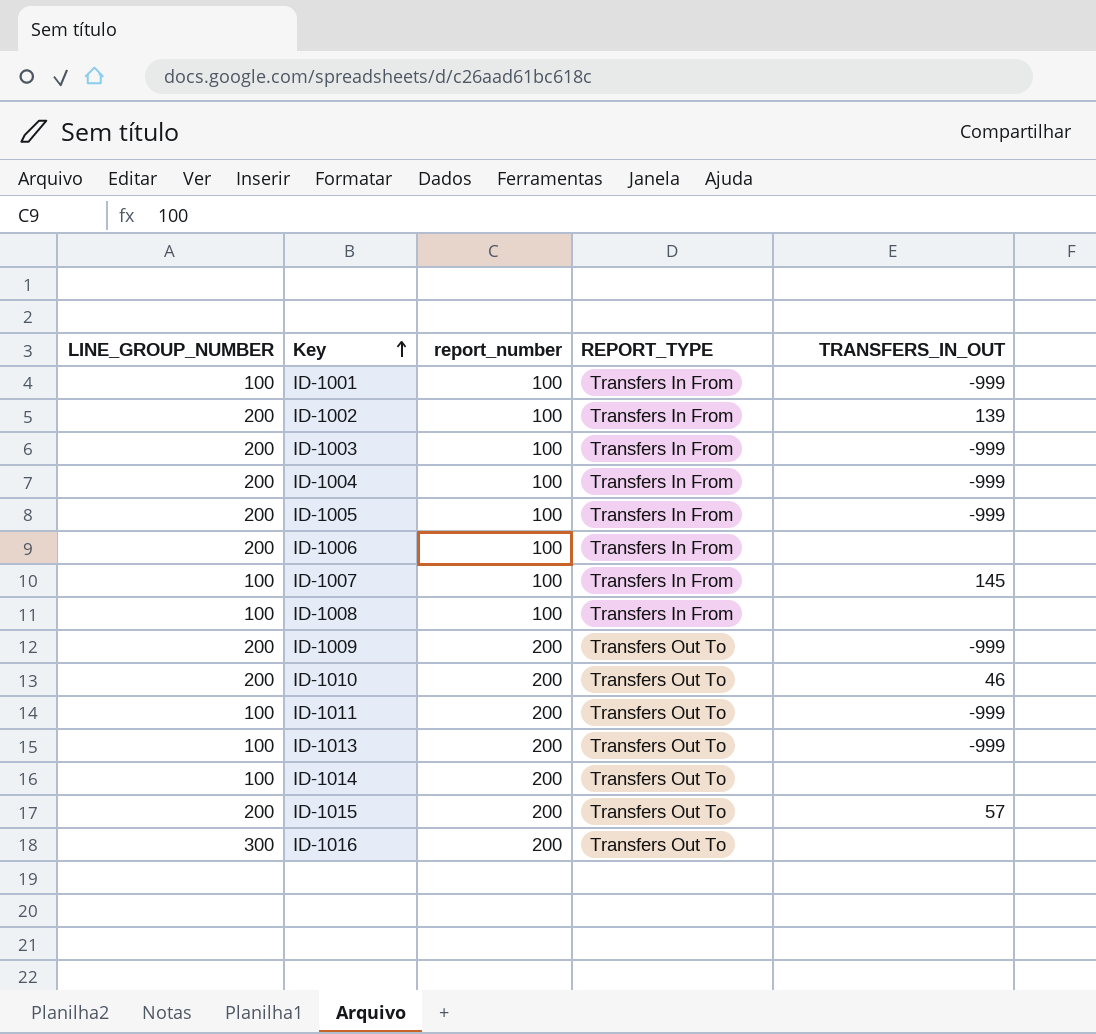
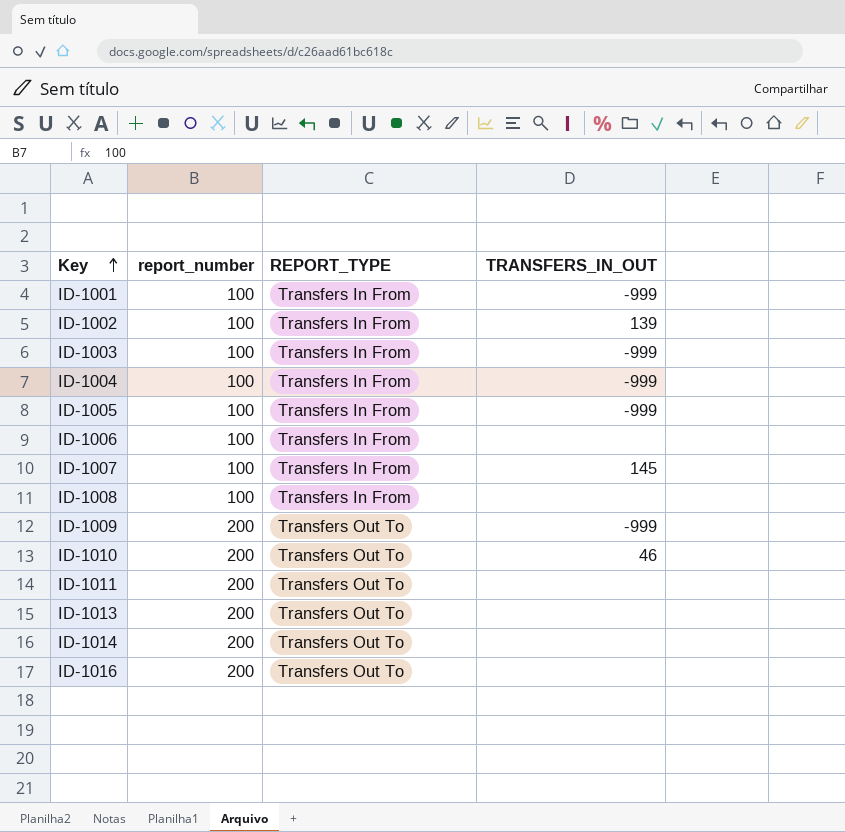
column LINE_GROUP_NUMBER | position: 1 -> none
row ID-1015: 200 | 200 | Transfers Out To | 57 -> none
ID-1011 | TRANSFERS_IN_OUT: -999 -> none
ID-1013 | TRANSFERS_IN_OUT: -999 -> none

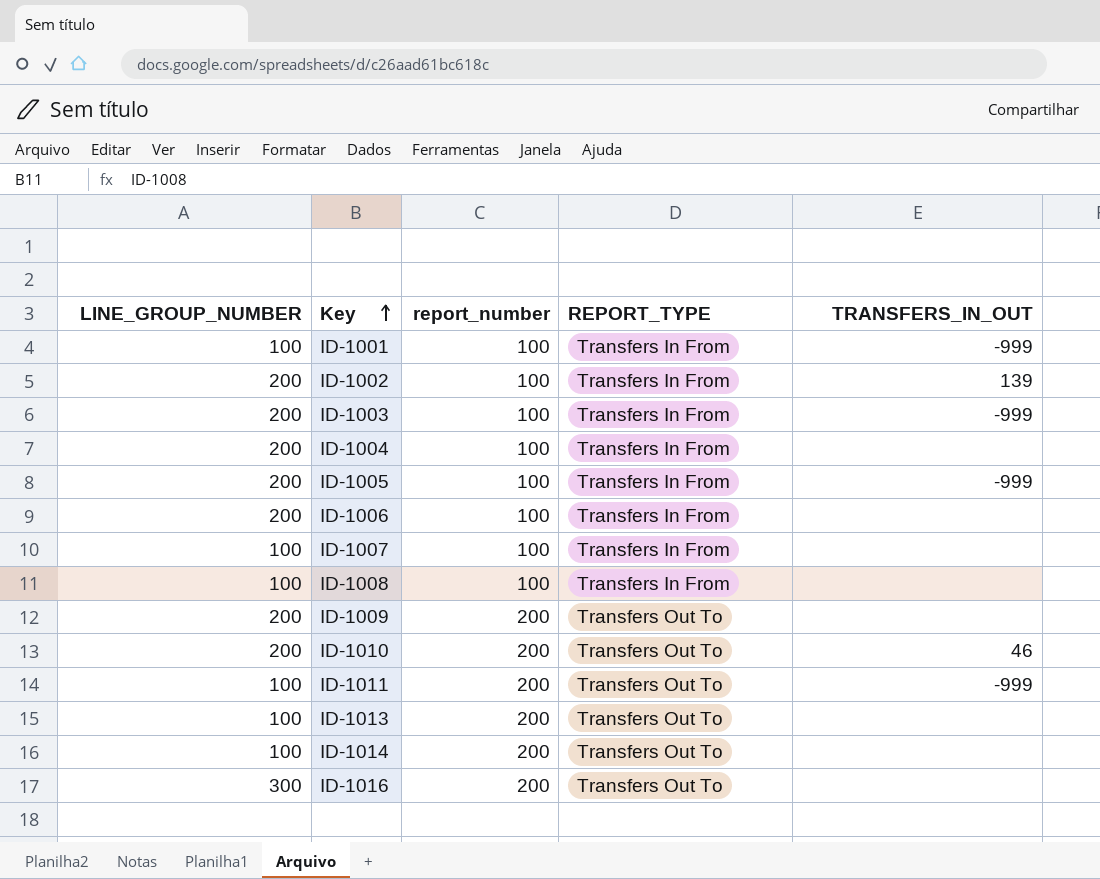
column LINE_GROUP_NUMBER | position: none -> 1
ID-1004 | TRANSFERS_IN_OUT: -999 -> none
ID-1007 | TRANSFERS_IN_OUT: 145 -> none
ID-1009 | TRANSFERS_IN_OUT: -999 -> none
ID-1011 | TRANSFERS_IN_OUT: none -> -999

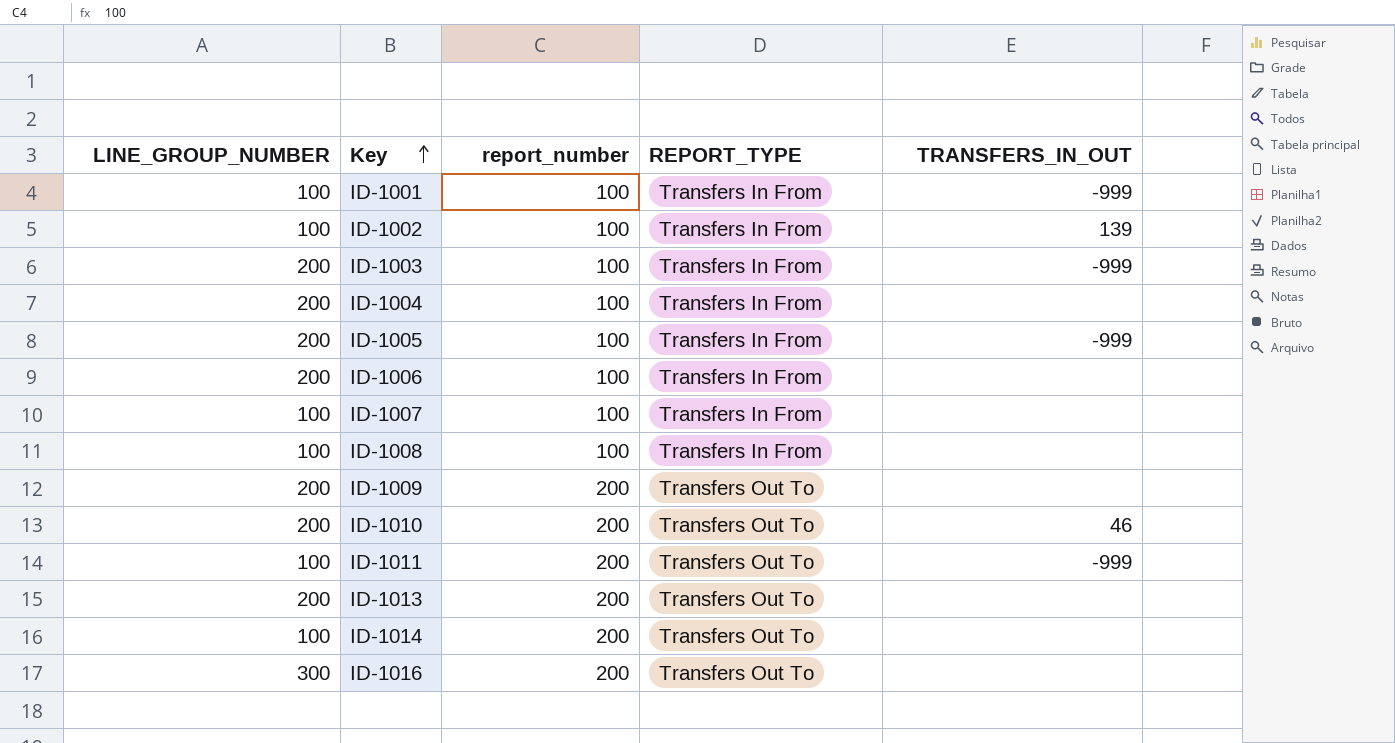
ID-1002 | LINE_GROUP_NUMBER: 200 -> 100
ID-1013 | LINE_GROUP_NUMBER: 100 -> 200

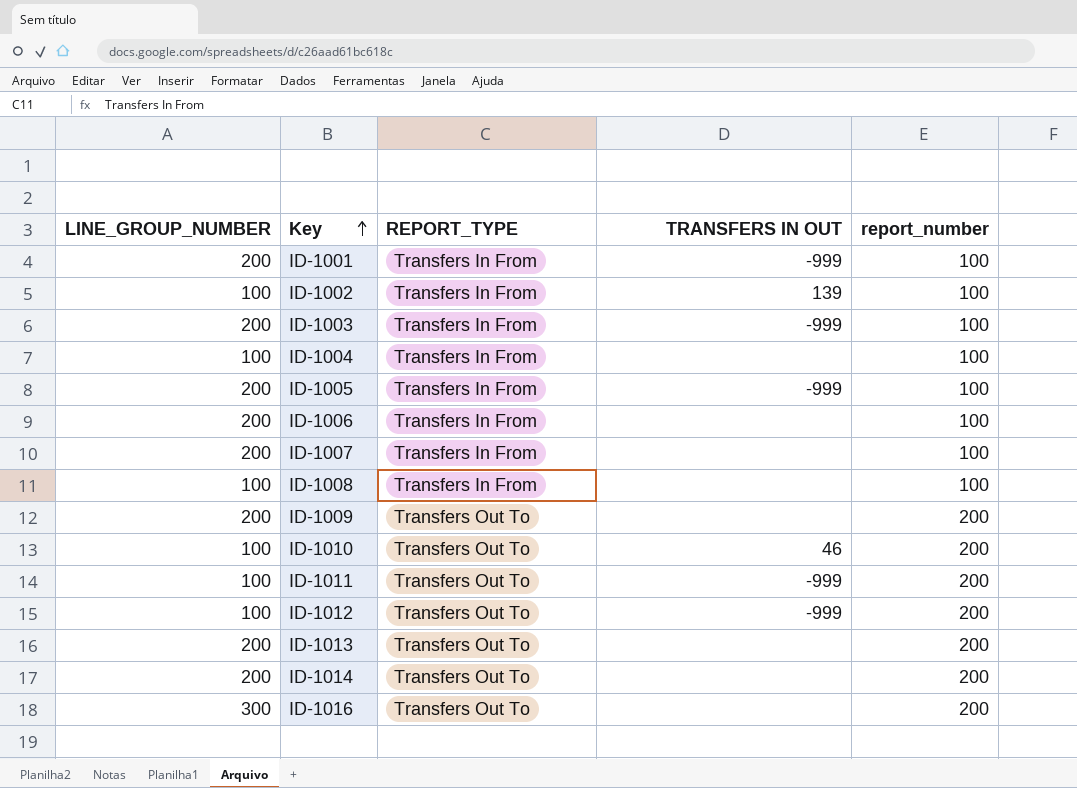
column name: TRANSFERS_IN_OUT -> TRANSFERS IN OUT
column report_number | position: 3 -> 5
ID-1001 | LINE_GROUP_NUMBER: 100 -> 200
ID-1004 | LINE_GROUP_NUMBER: 200 -> 100
ID-1007 | LINE_GROUP_NUMBER: 100 -> 200
ID-1010 | LINE_GROUP_NUMBER: 200 -> 100
row ID-1012: none -> 100 | Transfers Out To | -999 | 200
ID-1014 | LINE_GROUP_NUMBER: 100 -> 200

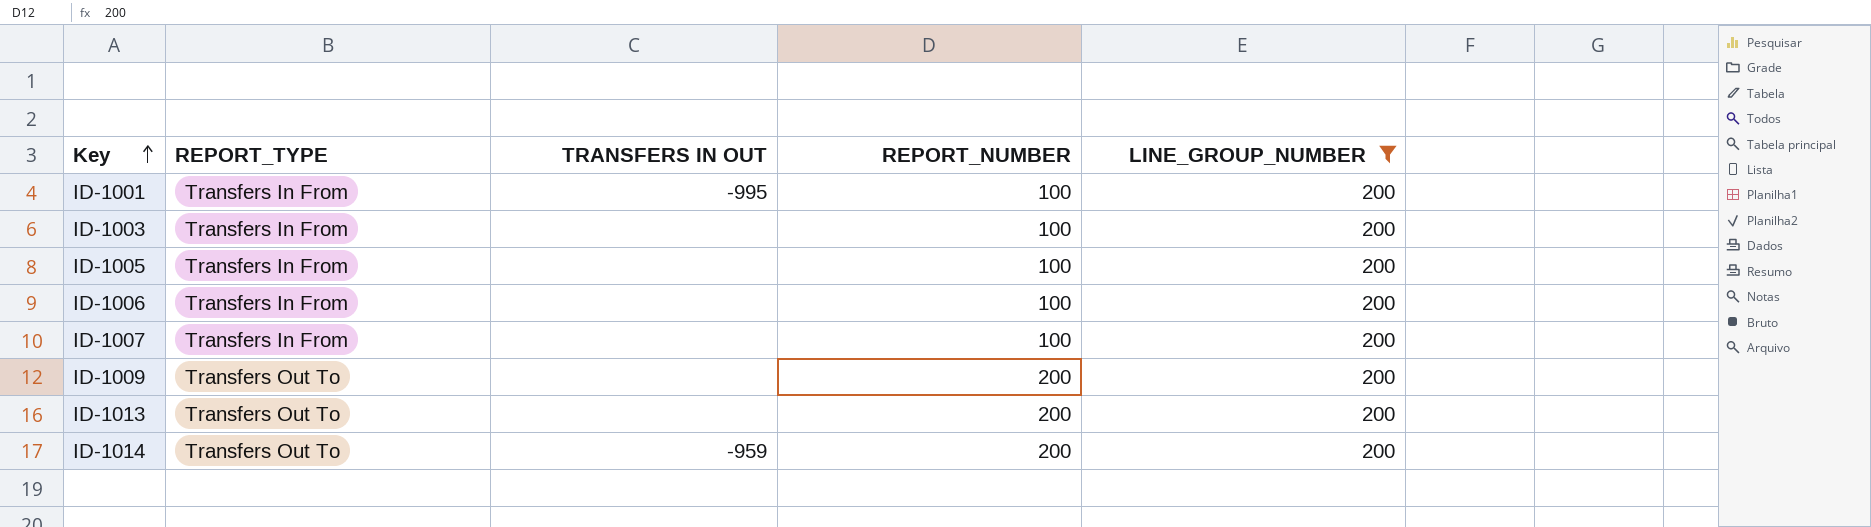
filter: none -> LINE_GROUP_NUMBER = 200
column name: report_number -> REPORT_NUMBER
column LINE_GROUP_NUMBER | position: 1 -> 5
ID-1001 | TRANSFERS IN OUT: -999 -> -995
ID-1003 | TRANSFERS IN OUT: -999 -> none
ID-1005 | TRANSFERS IN OUT: -999 -> none
ID-1014 | TRANSFERS IN OUT: none -> -959

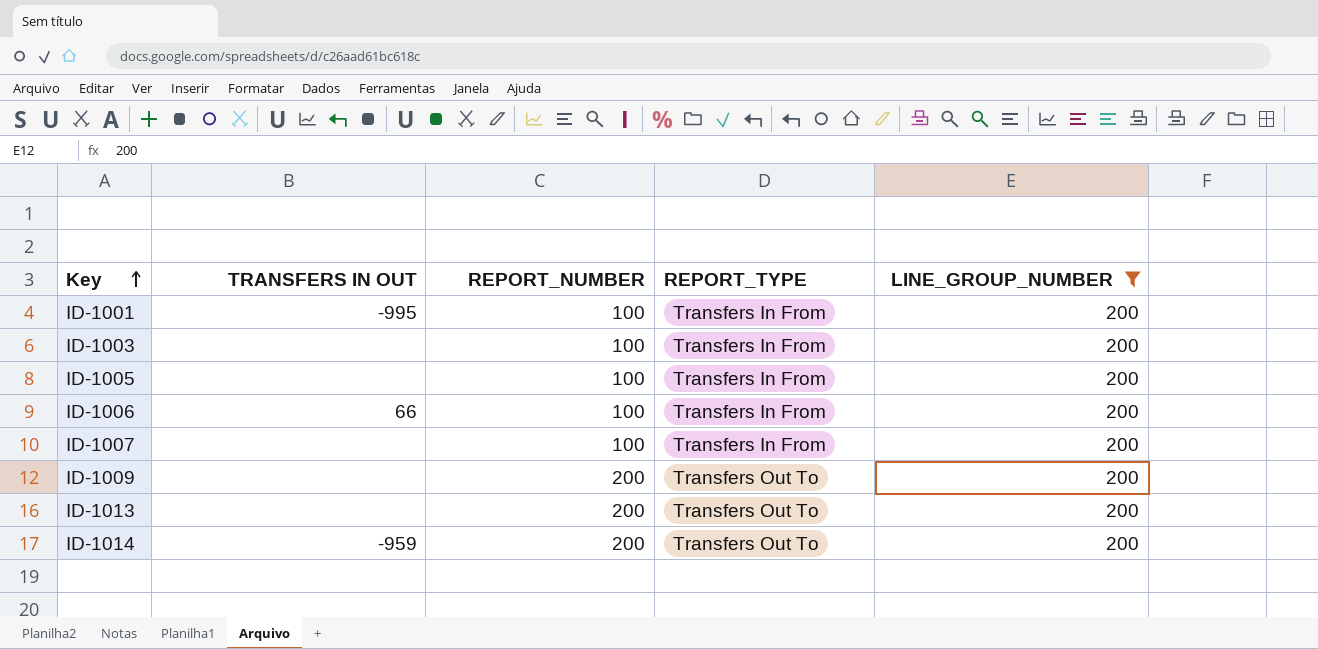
column REPORT_TYPE | position: 2 -> 4
ID-1006 | TRANSFERS IN OUT: none -> 66

